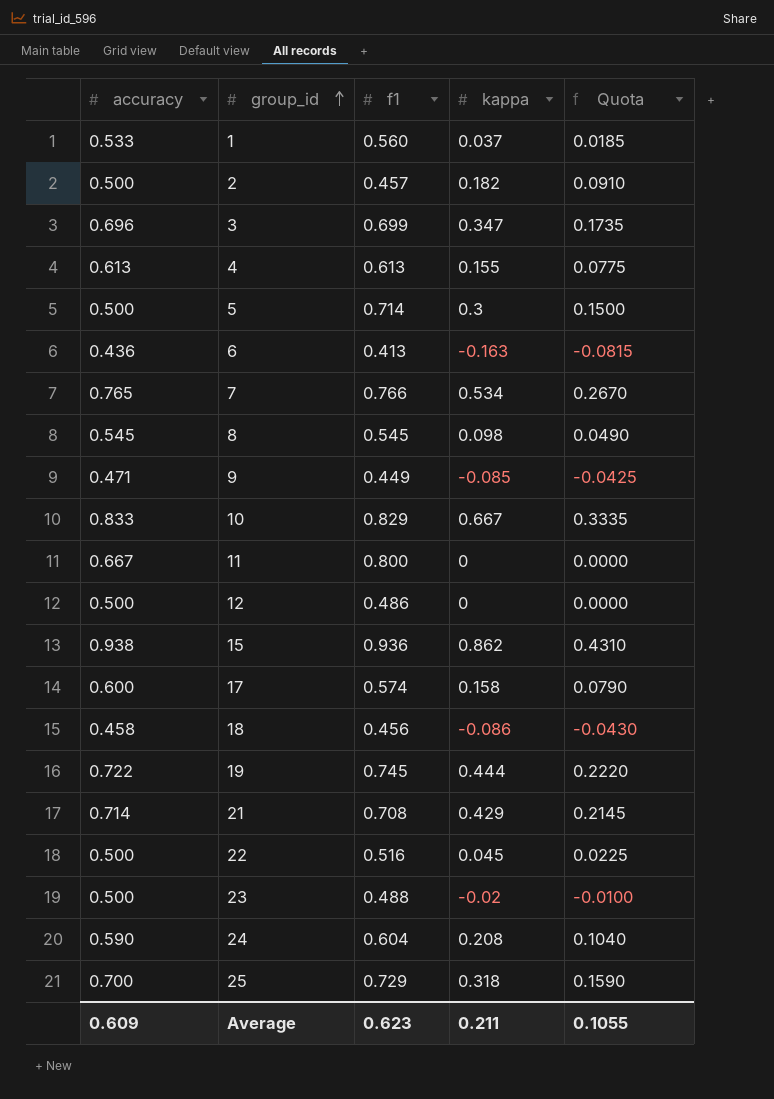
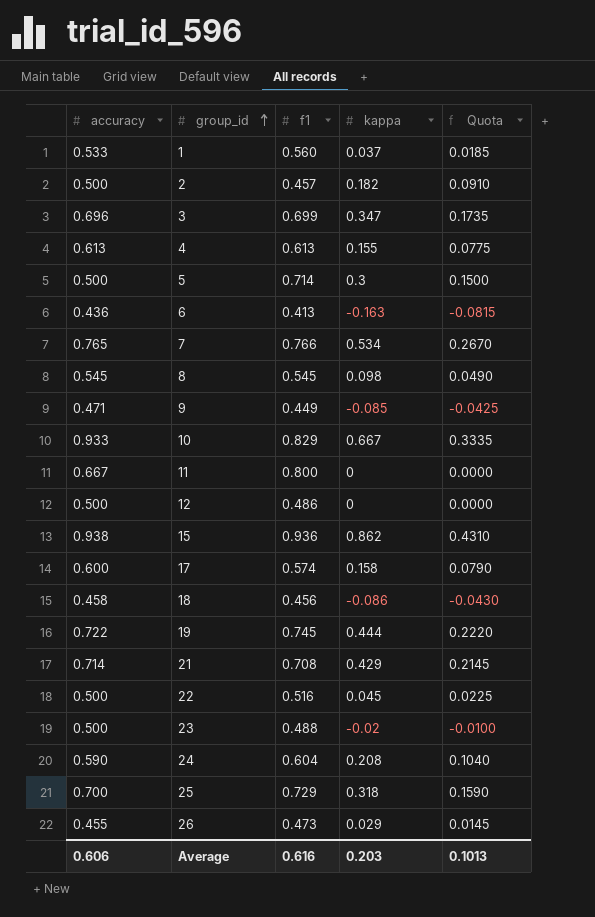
10 | accuracy: 0.833 -> 0.933
row 26: none -> 0.455 | 0.473 | 0.029 | 0.0145
Average | accuracy: 0.609 -> 0.606
Average | f1: 0.623 -> 0.616
Average | kappa: 0.211 -> 0.203
Average | Quota: 0.1055 -> 0.1013

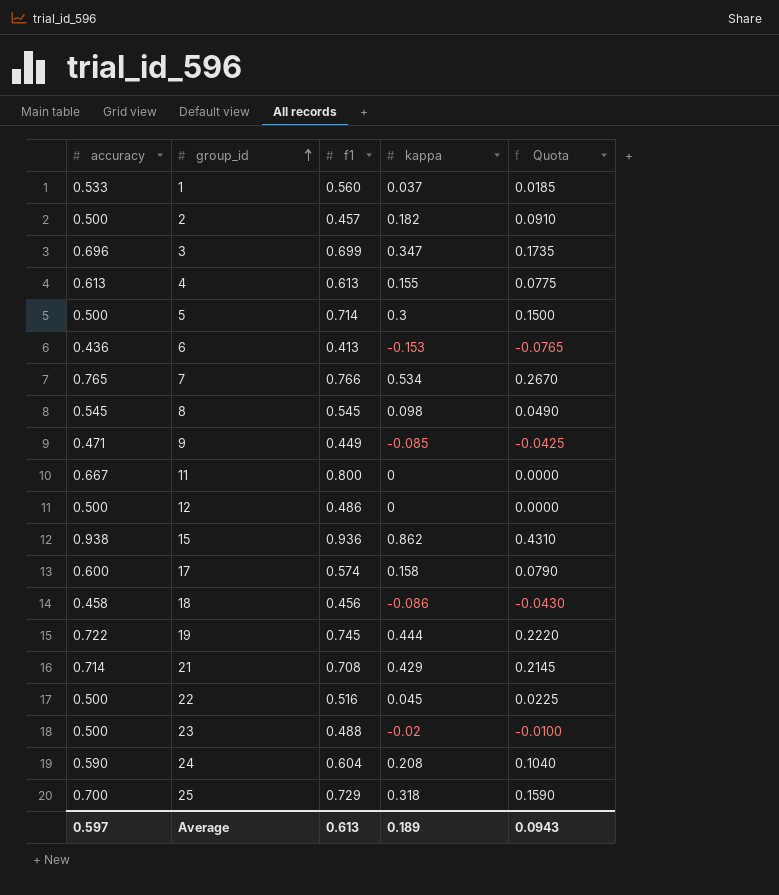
row 10: 0.933 | 0.829 | 0.667 | 0.3335 -> none
row 26: 0.455 | 0.473 | 0.029 | 0.0145 -> none
6 | kappa: -0.163 -> -0.153
6 | Quota: -0.0815 -> -0.0765
Average | accuracy: 0.606 -> 0.597
Average | f1: 0.616 -> 0.613
Average | kappa: 0.203 -> 0.189
Average | Quota: 0.1013 -> 0.0943

